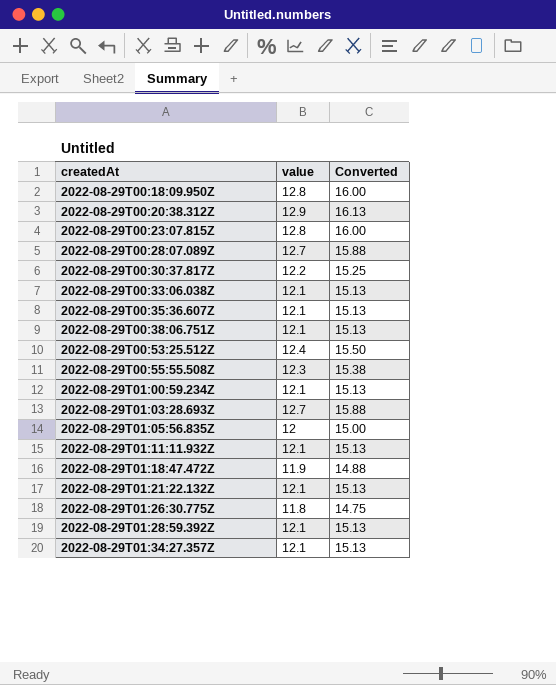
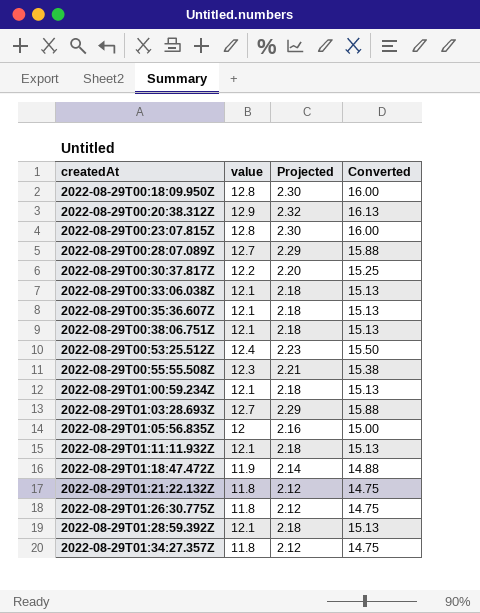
column Projected | formula: none -> [value] * 0.18
2022-08-29T01:21:22.132Z | value: 12.1 -> 11.8
2022-08-29T01:21:22.132Z | Converted: 15.13 -> 14.75
2022-08-29T01:34:27.357Z | value: 12.1 -> 11.8
2022-08-29T01:34:27.357Z | Converted: 15.13 -> 14.75

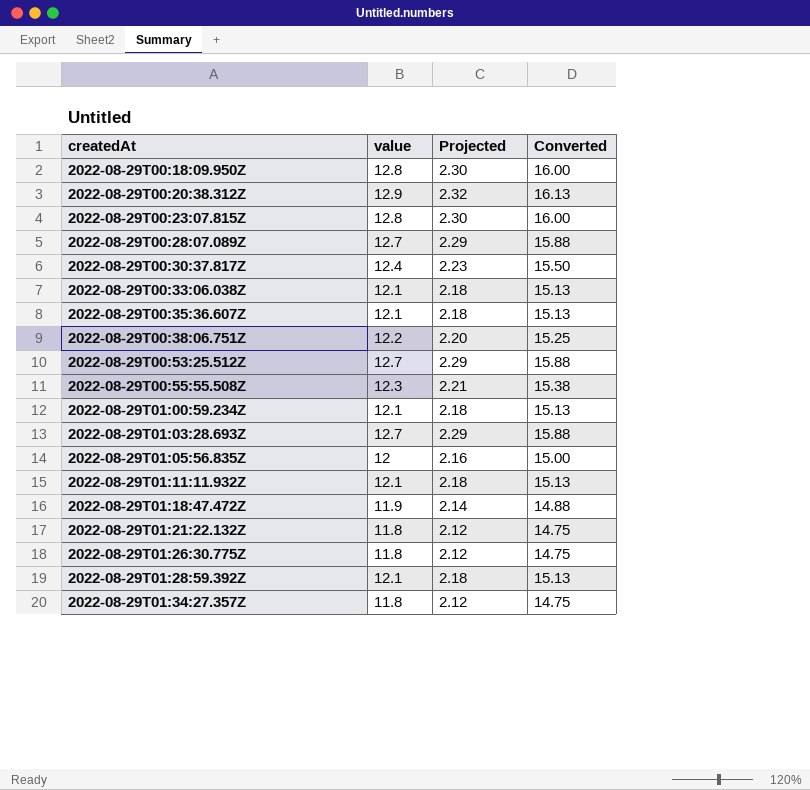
2022-08-29T00:30:37.817Z | value: 12.2 -> 12.4
2022-08-29T00:30:37.817Z | Projected: 2.20 -> 2.23
2022-08-29T00:30:37.817Z | Converted: 15.25 -> 15.50
2022-08-29T00:38:06.751Z | value: 12.1 -> 12.2
2022-08-29T00:38:06.751Z | Projected: 2.18 -> 2.20
2022-08-29T00:38:06.751Z | Converted: 15.13 -> 15.25
2022-08-29T00:53:25.512Z | value: 12.4 -> 12.7
2022-08-29T00:53:25.512Z | Projected: 2.23 -> 2.29
2022-08-29T00:53:25.512Z | Converted: 15.50 -> 15.88

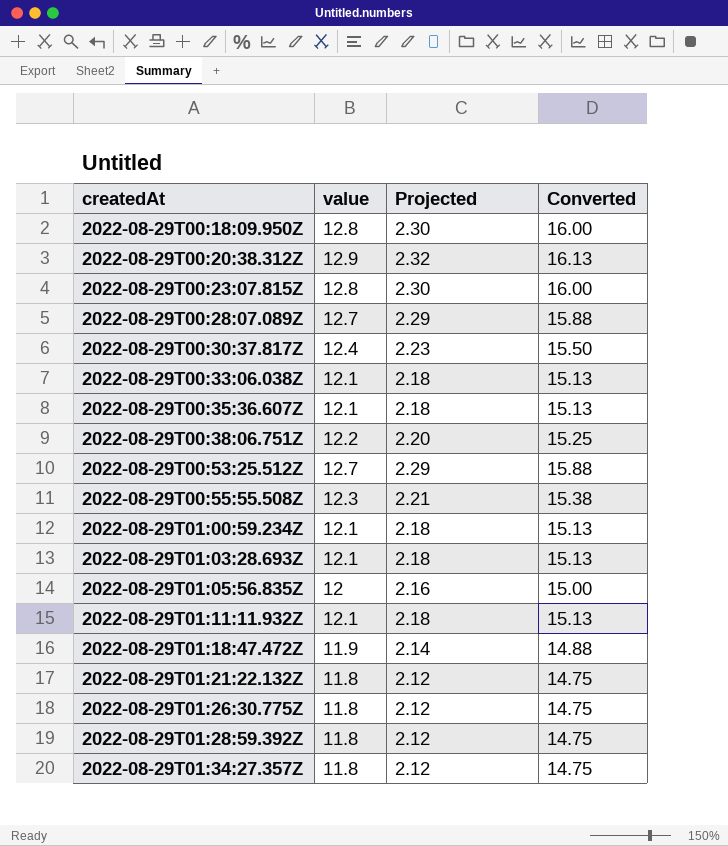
2022-08-29T01:03:28.693Z | value: 12.7 -> 12.1
2022-08-29T01:03:28.693Z | Projected: 2.29 -> 2.18
2022-08-29T01:03:28.693Z | Converted: 15.88 -> 15.13
2022-08-29T01:28:59.392Z | value: 12.1 -> 11.8
2022-08-29T01:28:59.392Z | Projected: 2.18 -> 2.12
2022-08-29T01:28:59.392Z | Converted: 15.13 -> 14.75

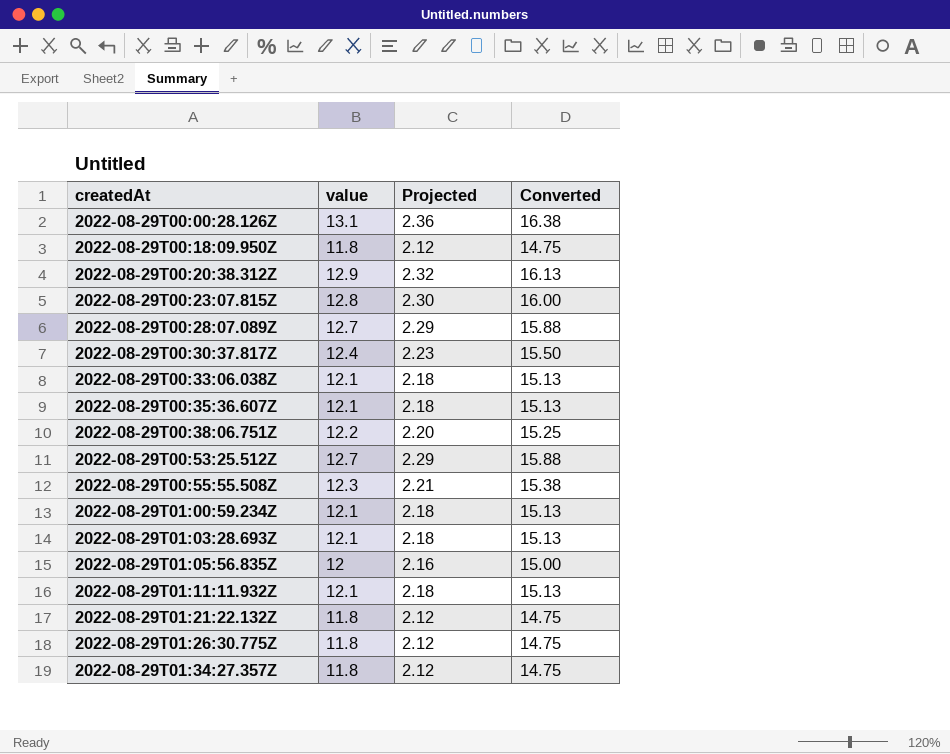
row 2022-08-29T01:18:47.472Z: 11.9 | 2.14 | 14.88 -> none
row 2022-08-29T01:28:59.392Z: 11.8 | 2.12 | 14.75 -> none
row 2022-08-29T00:00:28.126Z: none -> 13.1 | 2.36 | 16.38
2022-08-29T00:18:09.950Z | value: 12.8 -> 11.8
2022-08-29T00:18:09.950Z | Projected: 2.30 -> 2.12
2022-08-29T00:18:09.950Z | Converted: 16.00 -> 14.75

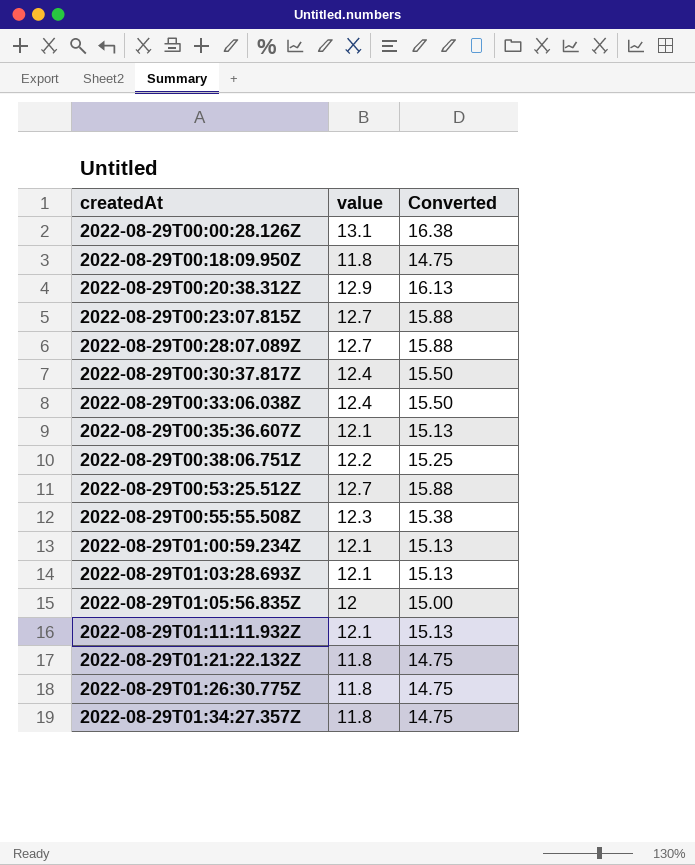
column Projected | formula: [value] * 0.18 -> none
2022-08-29T00:23:07.815Z | value: 12.8 -> 12.7
2022-08-29T00:23:07.815Z | Converted: 16.00 -> 15.88
2022-08-29T00:33:06.038Z | value: 12.1 -> 12.4
2022-08-29T00:33:06.038Z | Converted: 15.13 -> 15.50

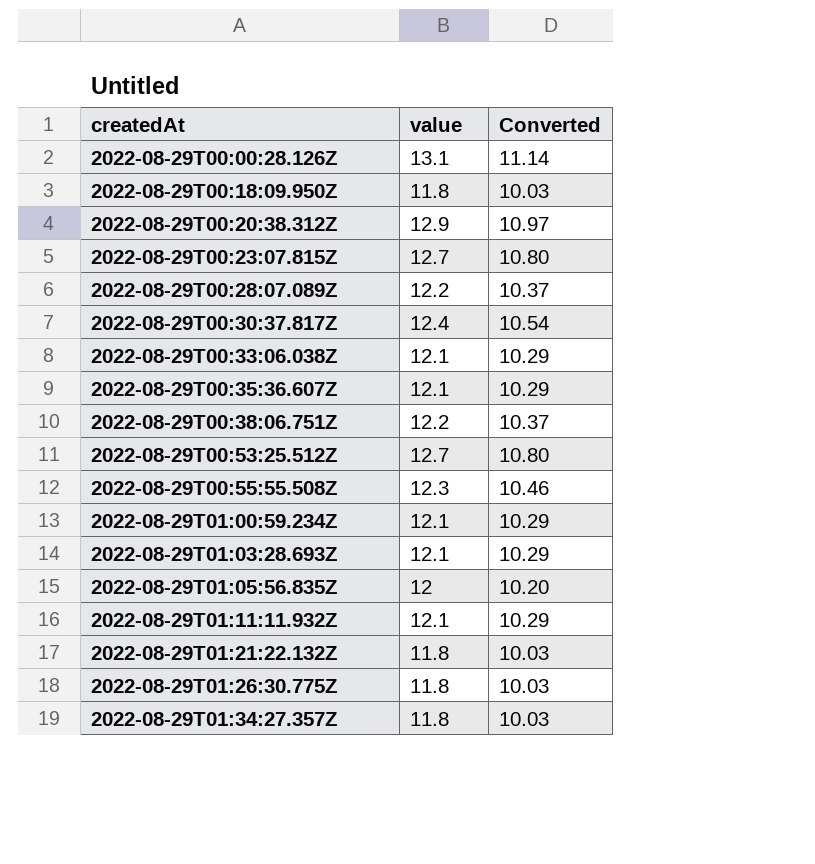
column Converted | formula: [value] * 1.25 -> [value] * 0.85
2022-08-29T00:28:07.089Z | value: 12.7 -> 12.2
2022-08-29T00:33:06.038Z | value: 12.4 -> 12.1

